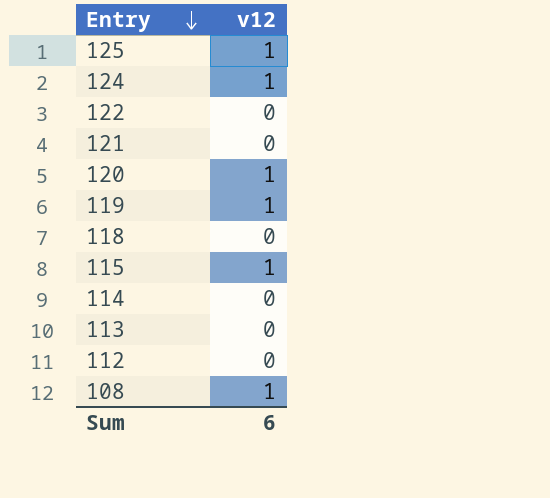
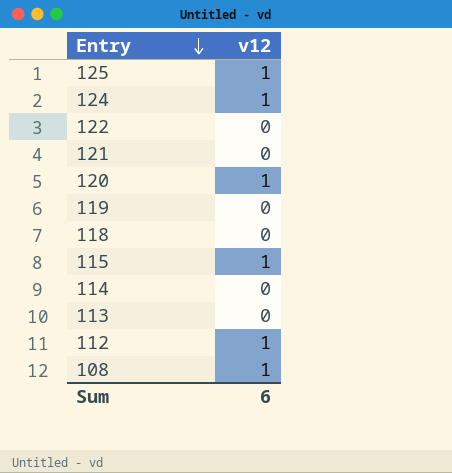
119 | v12: 1 -> 0
112 | v12: 0 -> 1

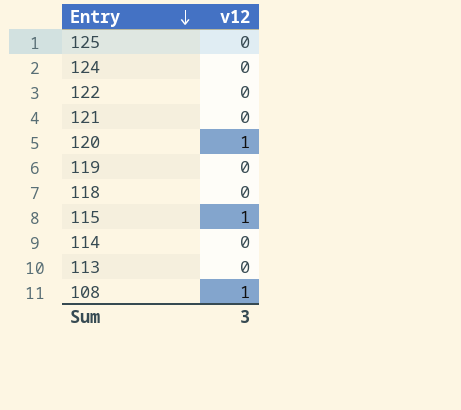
row 112: 1 -> none
125 | v12: 1 -> 0
124 | v12: 1 -> 0
Sum | v12: 6 -> 3

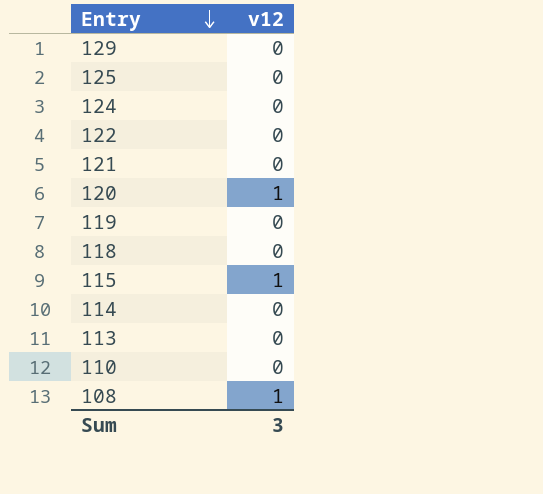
row 129: none -> 0
row 110: none -> 0

